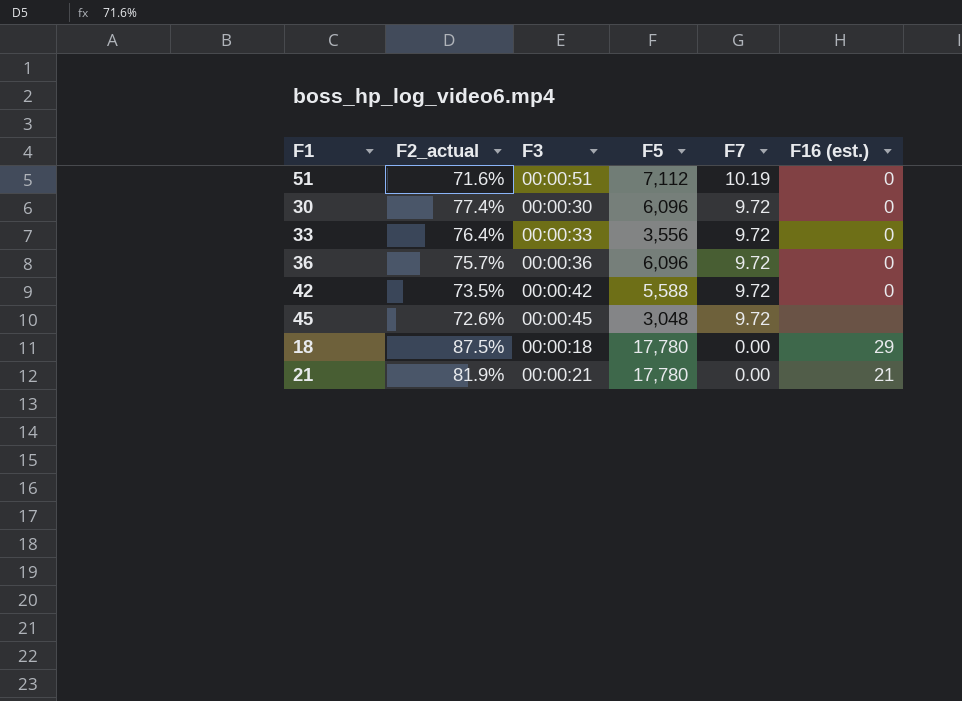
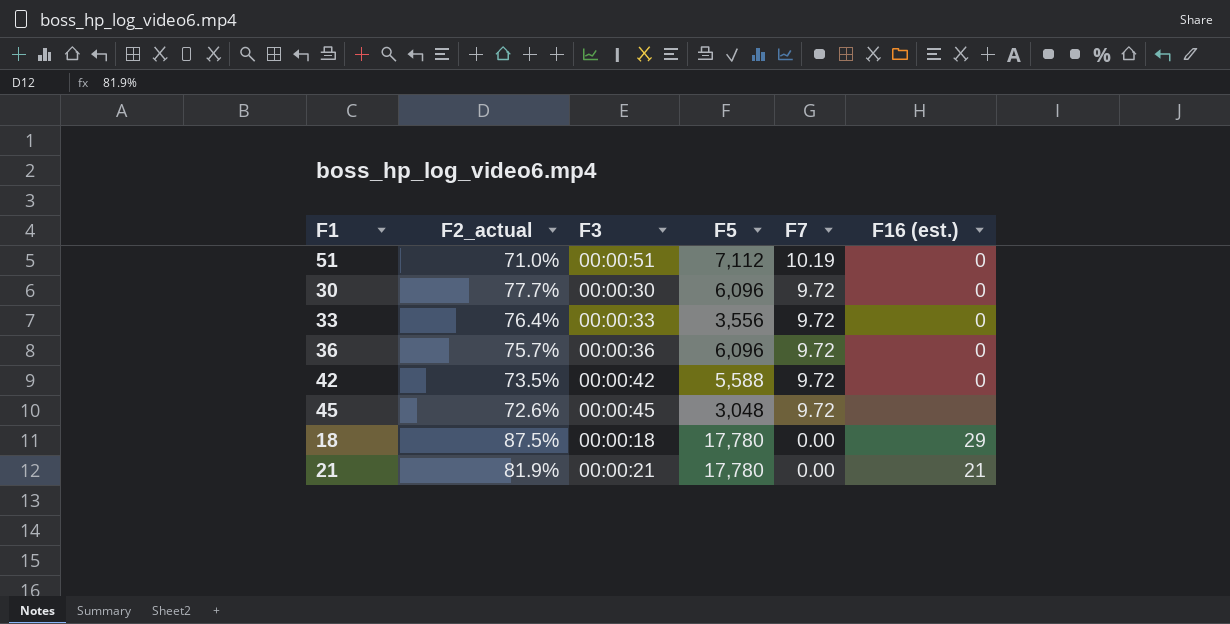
51 | F2_actual: 71.6% -> 71.0%
30 | F2_actual: 77.4% -> 77.7%

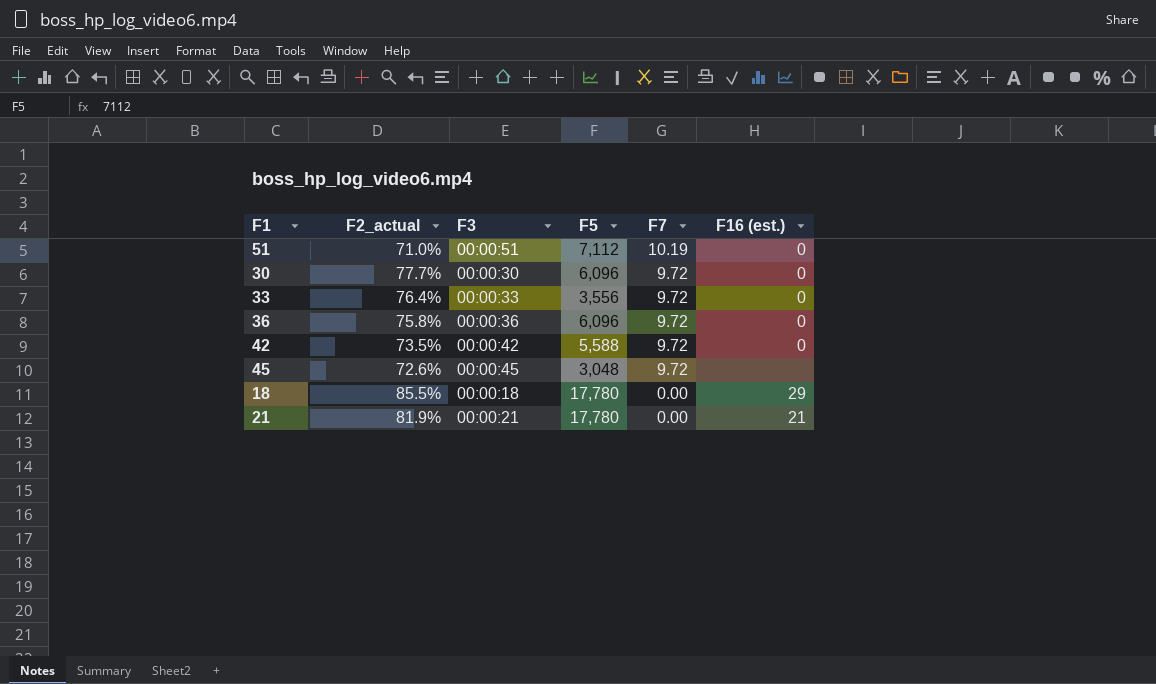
36 | F2_actual: 75.7% -> 75.8%
18 | F2_actual: 87.5% -> 85.5%

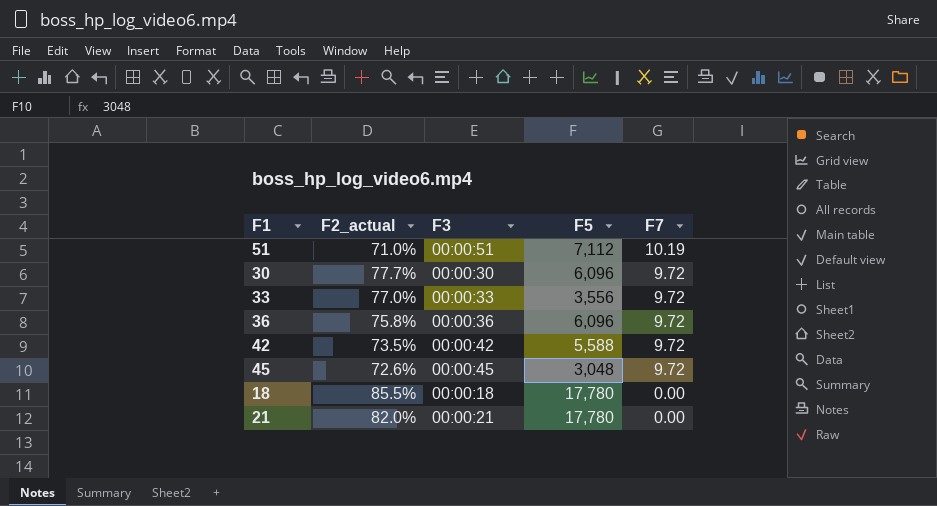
column F16 (est.) | position: 6 -> none
33 | F2_actual: 76.4% -> 77.0%
21 | F2_actual: 81.9% -> 82.0%

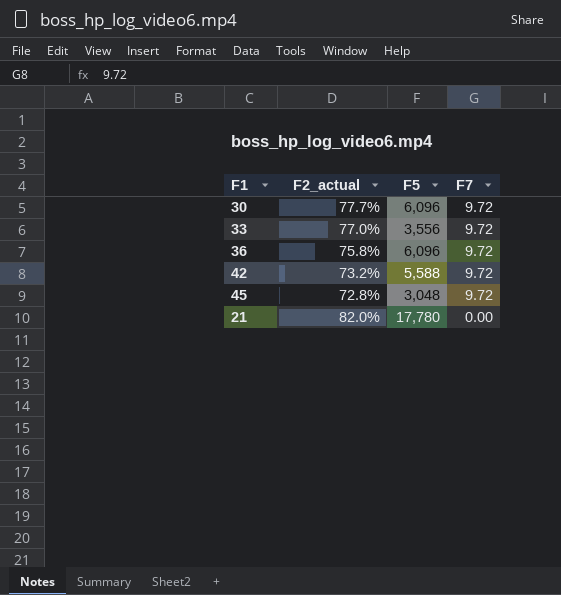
column F3 | position: 3 -> none
row 51: 71.0% | 00:00:51 | 7,112 | 10.19 -> none
row 18: 85.5% | 00:00:18 | 17,780 | 0.00 -> none
42 | F2_actual: 73.5% -> 73.2%
45 | F2_actual: 72.6% -> 72.8%

